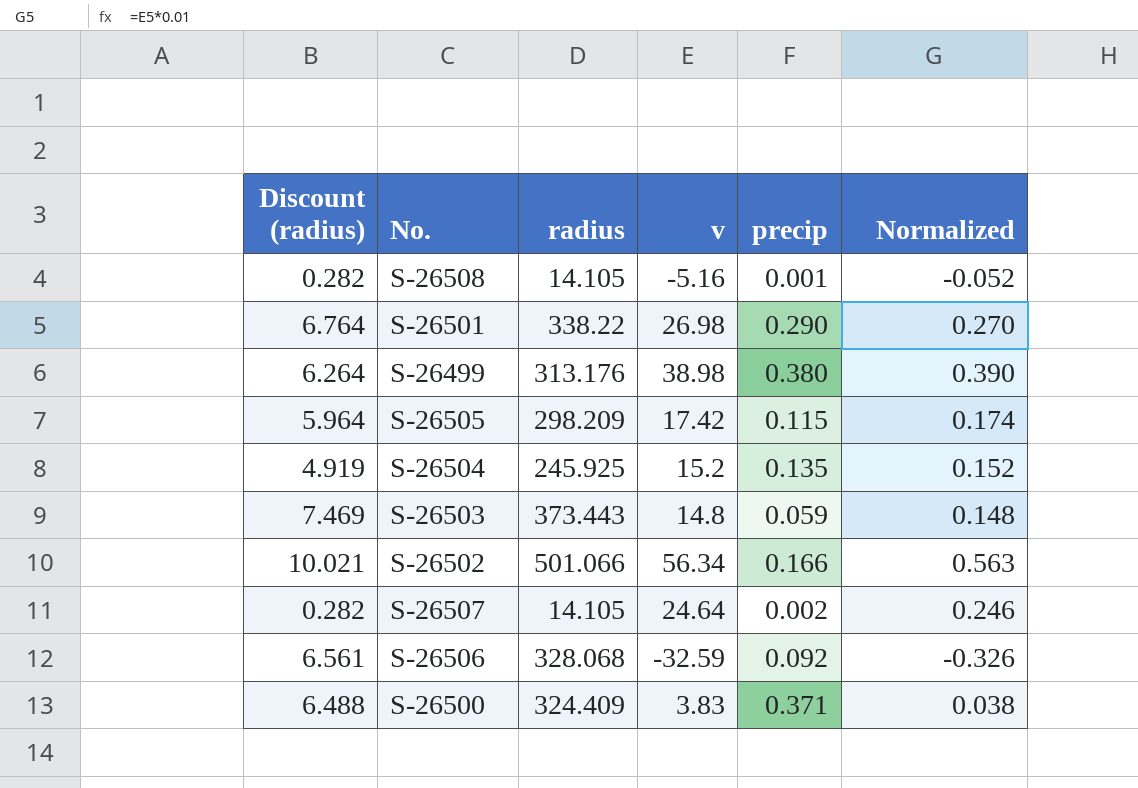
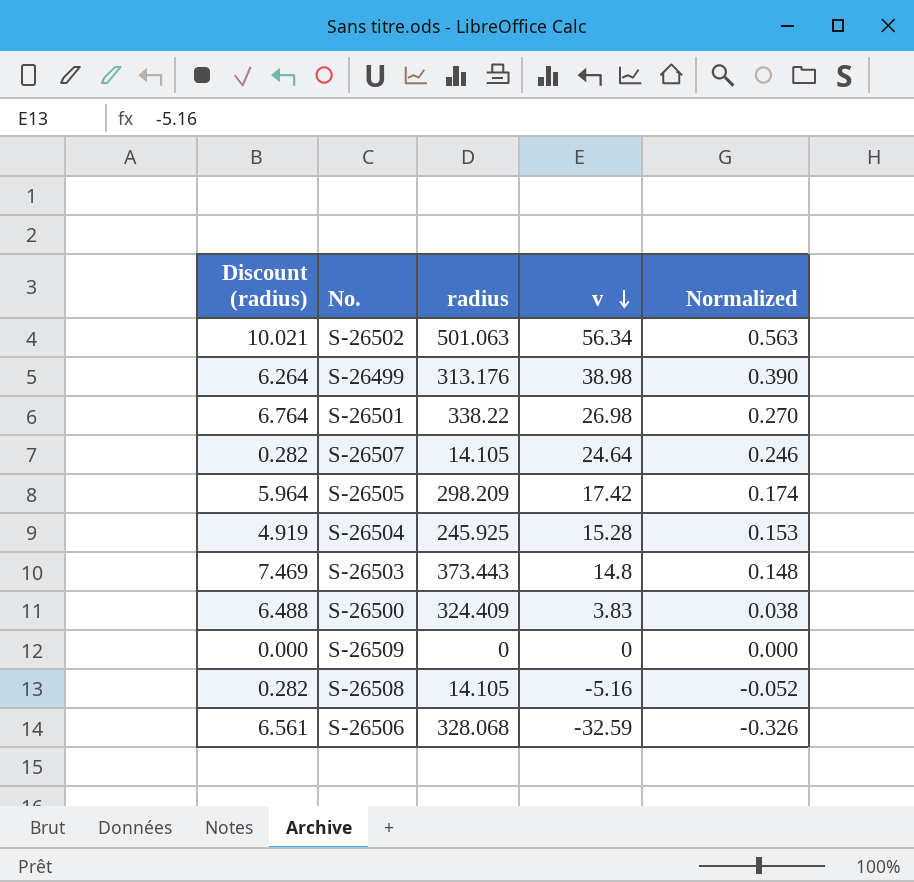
row order: none -> v descending
column precip | position: 5 -> none
S-26502 | radius: 501.066 -> 501.063
S-26504 | v: 15.2 -> 15.28
S-26504 | Normalized: 0.152 -> 0.153
row S-26509: none -> 0.000 | 0 | 0 | 0.000

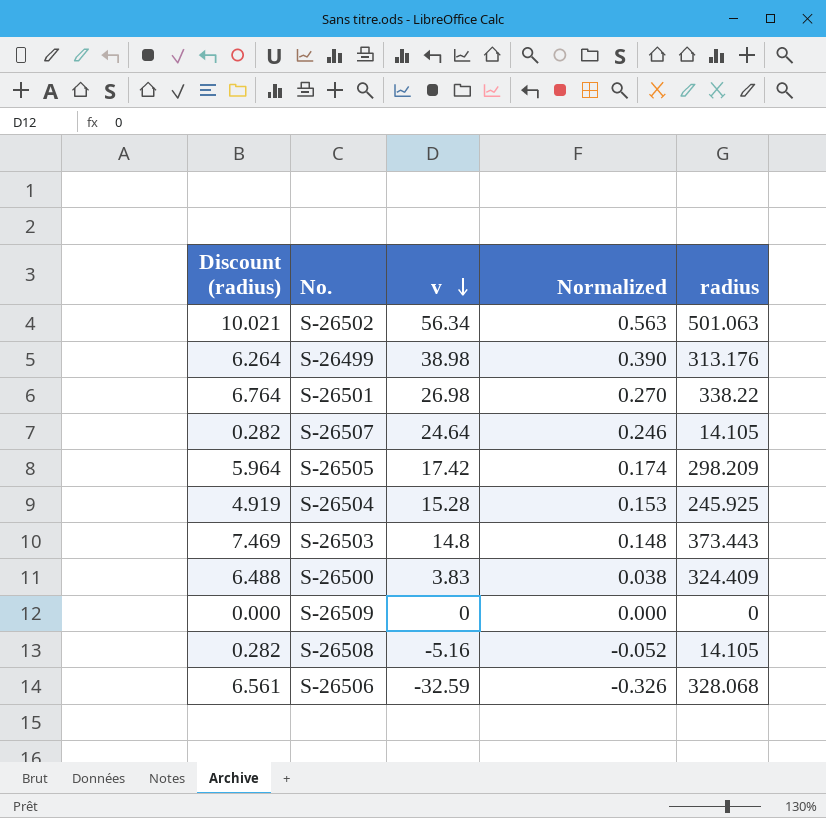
column radius | position: 3 -> 5

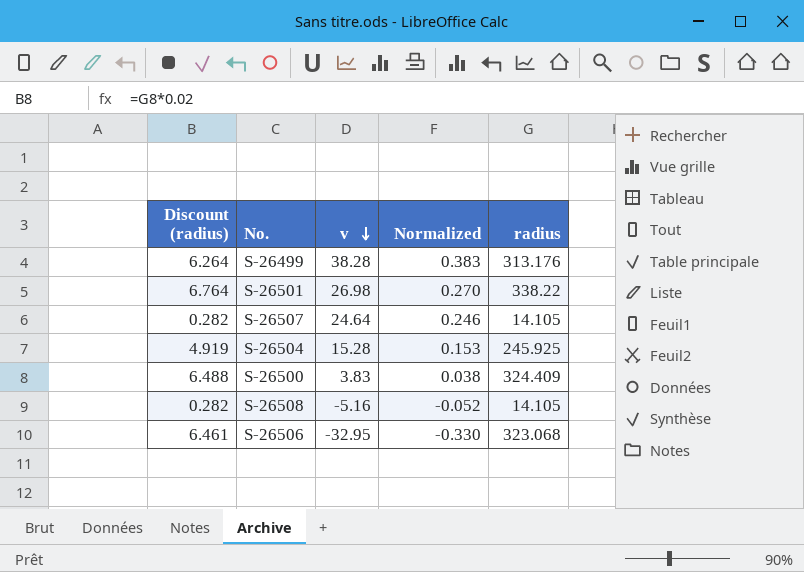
row S-26502: 10.021 | 56.34 | 0.563 | 501.063 -> none
row S-26505: 5.964 | 17.42 | 0.174 | 298.209 -> none
row S-26503: 7.469 | 14.8 | 0.148 | 373.443 -> none
row S-26509: 0.000 | 0 | 0.000 | 0 -> none
S-26499 | v: 38.98 -> 38.28
S-26499 | Normalized: 0.390 -> 0.383
S-26506 | Discount (radius): 6.561 -> 6.461
S-26506 | v: -32.59 -> -32.95
S-26506 | Normalized: -0.326 -> -0.330
S-26506 | radius: 328.068 -> 323.068

